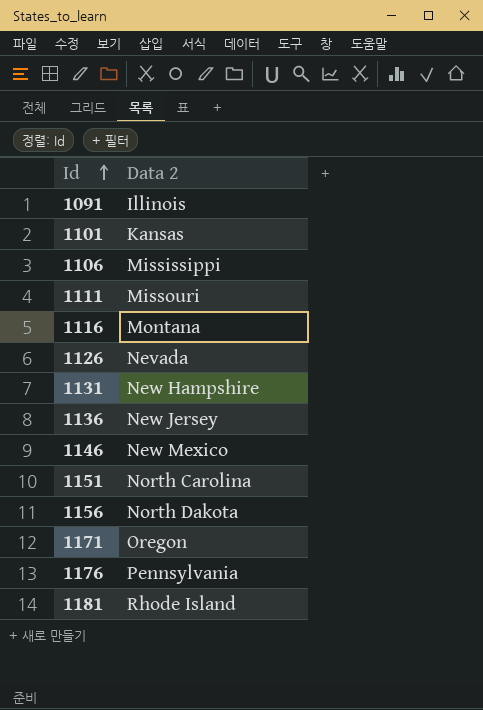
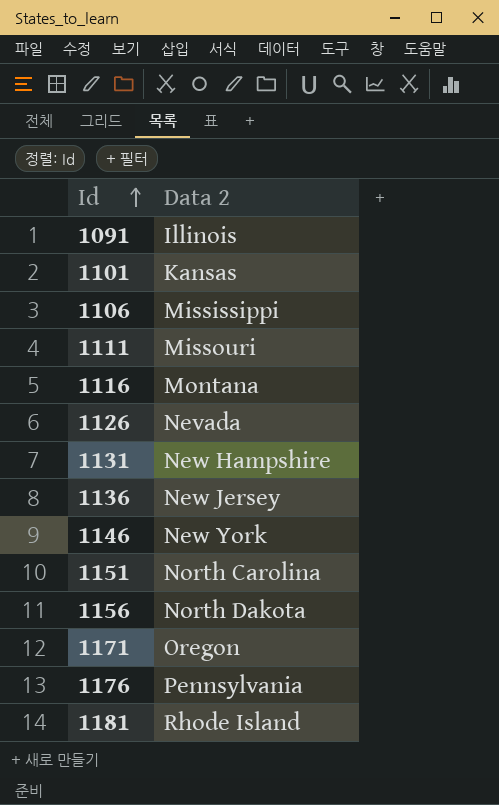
1146 | Data 2: New Mexico -> New York

